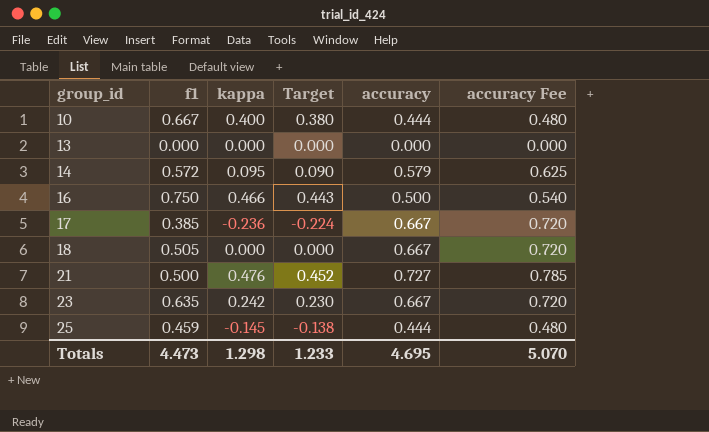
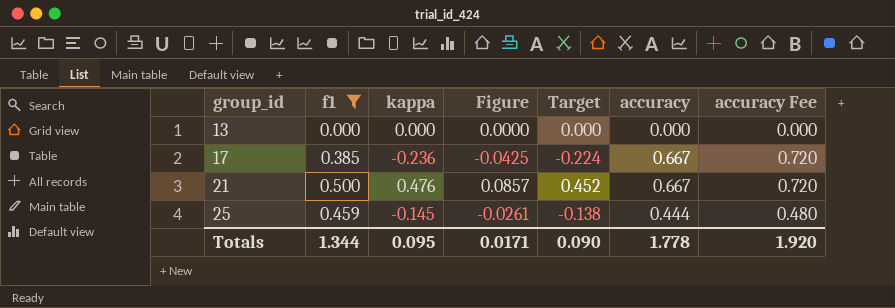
filter: none -> f1 <= 0.500
column Figure | formula: none -> [kappa] * 0.18
21 | accuracy: 0.727 -> 0.667
21 | accuracy Fee: 0.785 -> 0.720
Totals | f1: 4.473 -> 1.344
Totals | kappa: 1.298 -> 0.095
Totals | Target: 1.233 -> 0.090
Totals | accuracy: 4.695 -> 1.778
Totals | accuracy Fee: 5.070 -> 1.920

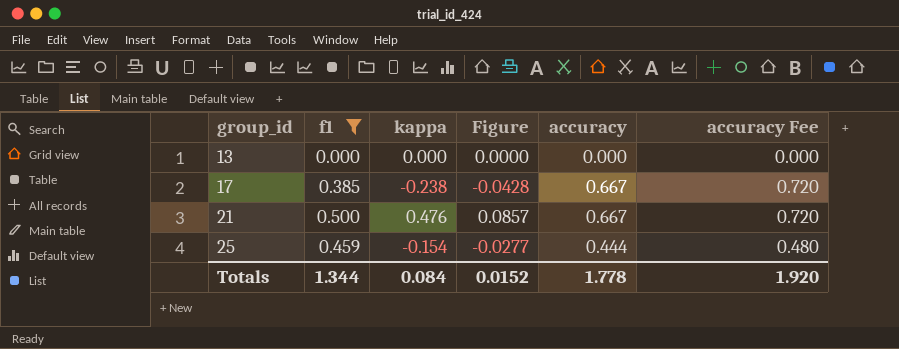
column Target | formula: [kappa] * 0.95 -> none
17 | kappa: -0.236 -> -0.238
17 | Figure: -0.0425 -> -0.0428
25 | kappa: -0.145 -> -0.154
25 | Figure: -0.0261 -> -0.0277
Totals | kappa: 0.095 -> 0.084
Totals | Figure: 0.0171 -> 0.0152

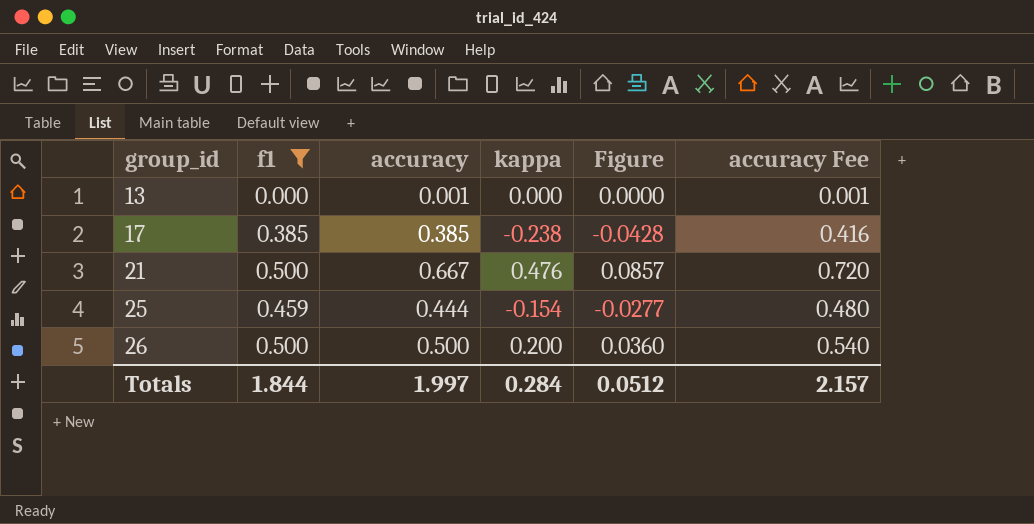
column accuracy | position: 5 -> 3
13 | accuracy: 0.000 -> 0.001
13 | accuracy Fee: 0.000 -> 0.001
17 | accuracy: 0.667 -> 0.385
17 | accuracy Fee: 0.720 -> 0.416
row 26: none -> 0.500 | 0.500 | 0.200 | 0.0360 | 0.540
Totals | f1: 1.344 -> 1.844
Totals | accuracy: 1.778 -> 1.997
Totals | kappa: 0.084 -> 0.284
Totals | Figure: 0.0152 -> 0.0512
Totals | accuracy Fee: 1.920 -> 2.157

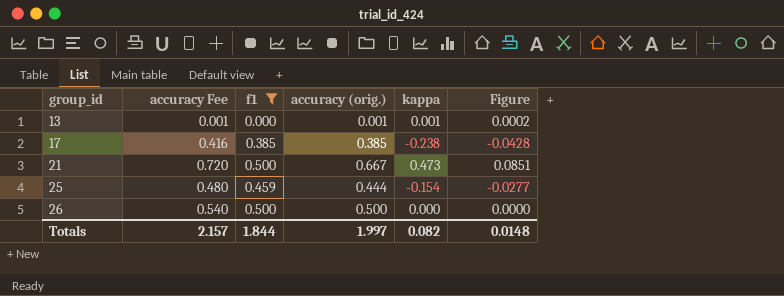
column accuracy Fee | position: 6 -> 2
column name: accuracy -> accuracy (orig.)
13 | kappa: 0.000 -> 0.001
13 | Figure: 0.0000 -> 0.0002
21 | kappa: 0.476 -> 0.473
21 | Figure: 0.0857 -> 0.0851
26 | kappa: 0.200 -> 0.000
26 | Figure: 0.0360 -> 0.0000
Totals | kappa: 0.284 -> 0.082
Totals | Figure: 0.0512 -> 0.0148

